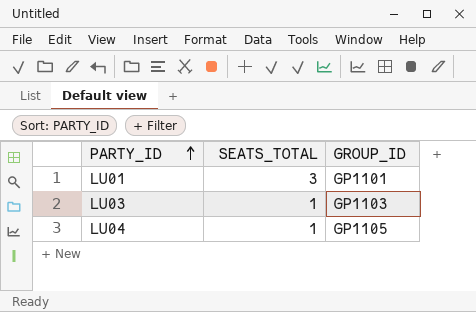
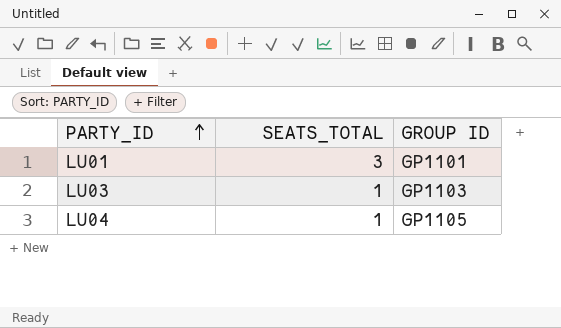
column name: GROUP_ID -> GROUP ID

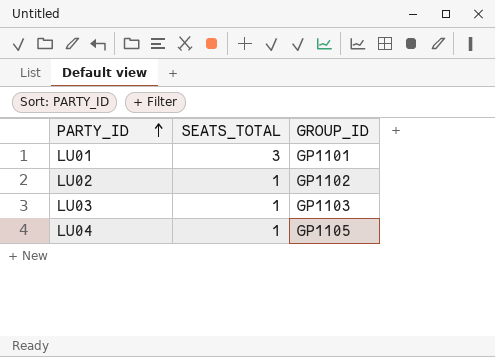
column name: GROUP ID -> GROUP_ID
row LU02: none -> 1 | GP1102

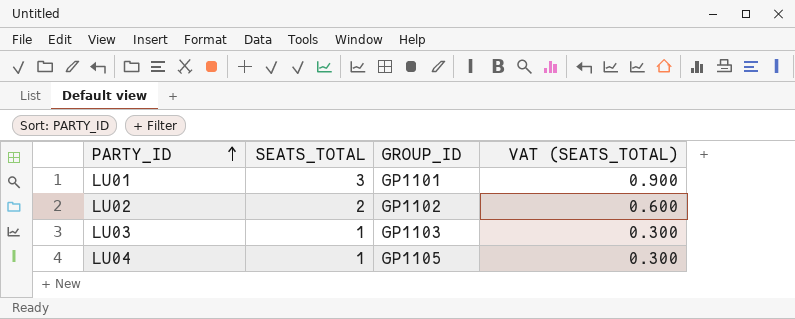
column VAT (SEATS_TOTAL) | formula: none -> [SEATS_TOTAL] * 0.3
LU02 | SEATS_TOTAL: 1 -> 2

